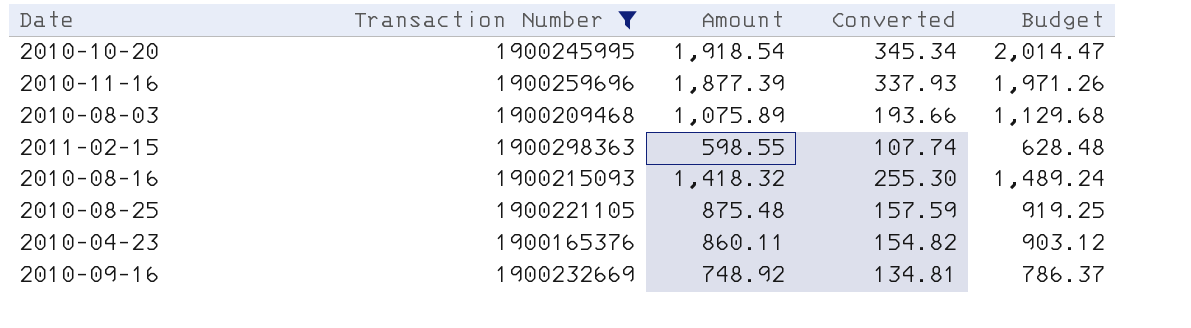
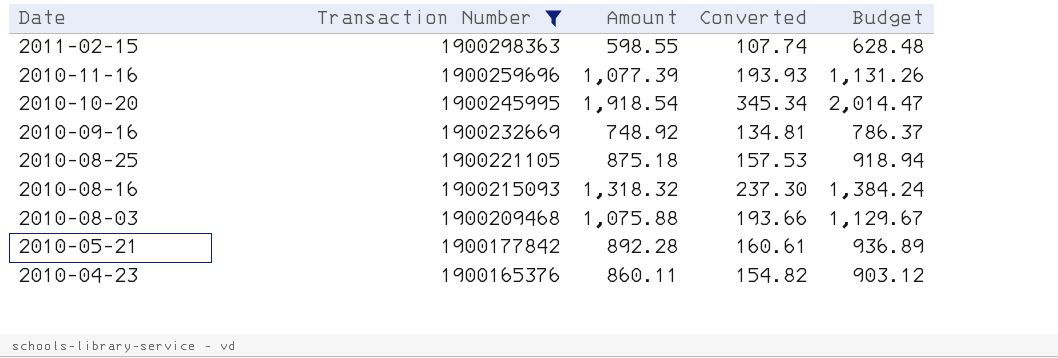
row order: none -> Date descending
2010-11-16 | Amount: 1,877.39 -> 1,077.39
2010-11-16 | Converted: 337.93 -> 193.93
2010-11-16 | Budget: 1,971.26 -> 1,131.26
2010-08-25 | Amount: 875.48 -> 875.18
2010-08-25 | Converted: 157.59 -> 157.53
2010-08-25 | Budget: 919.25 -> 918.94
2010-08-16 | Amount: 1,418.32 -> 1,318.32
2010-08-16 | Converted: 255.30 -> 237.30
2010-08-16 | Budget: 1,489.24 -> 1,384.24
2010-08-03 | Amount: 1,075.89 -> 1,075.88
2010-08-03 | Budget: 1,129.68 -> 1,129.67
row 2010-05-21: none -> 1900177842 | 892.28 | 160.61 | 936.89

